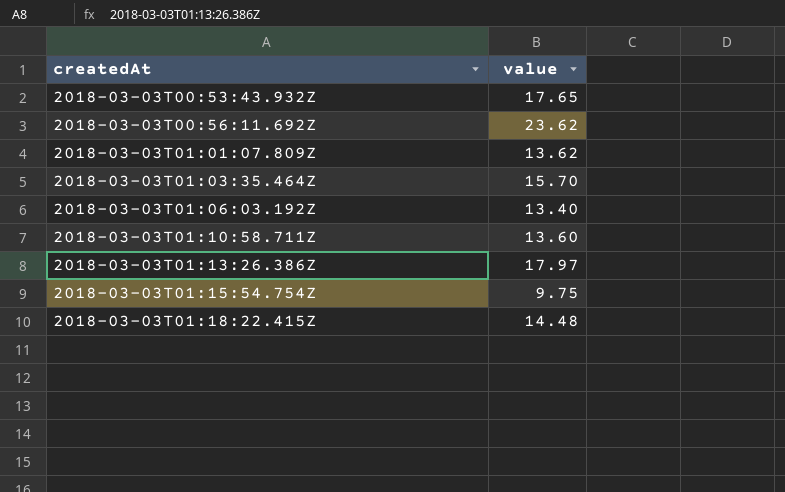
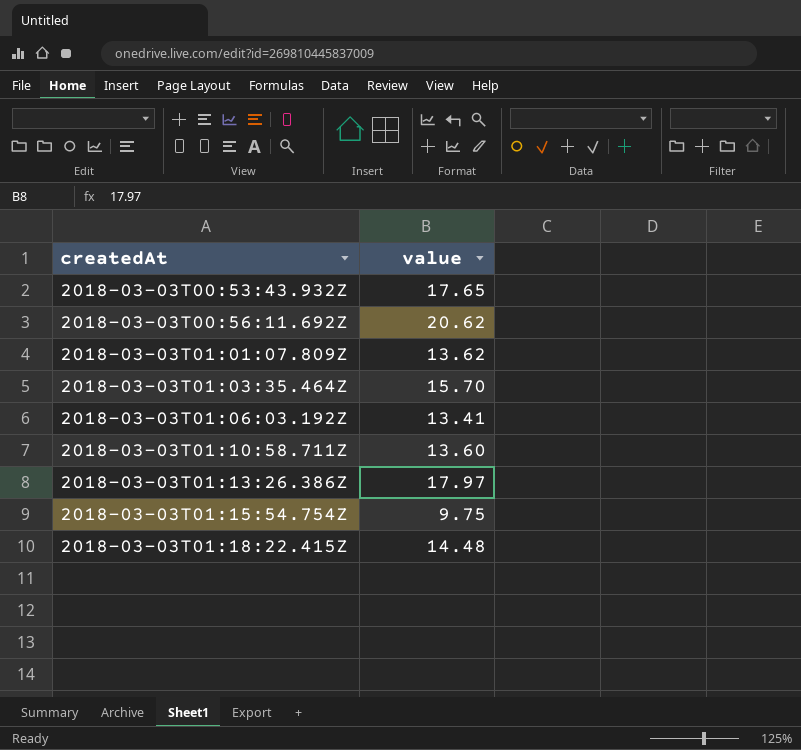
2018-03-03T00:56:11.692Z | value: 23.62 -> 20.62
2018-03-03T01:06:03.192Z | value: 13.40 -> 13.41

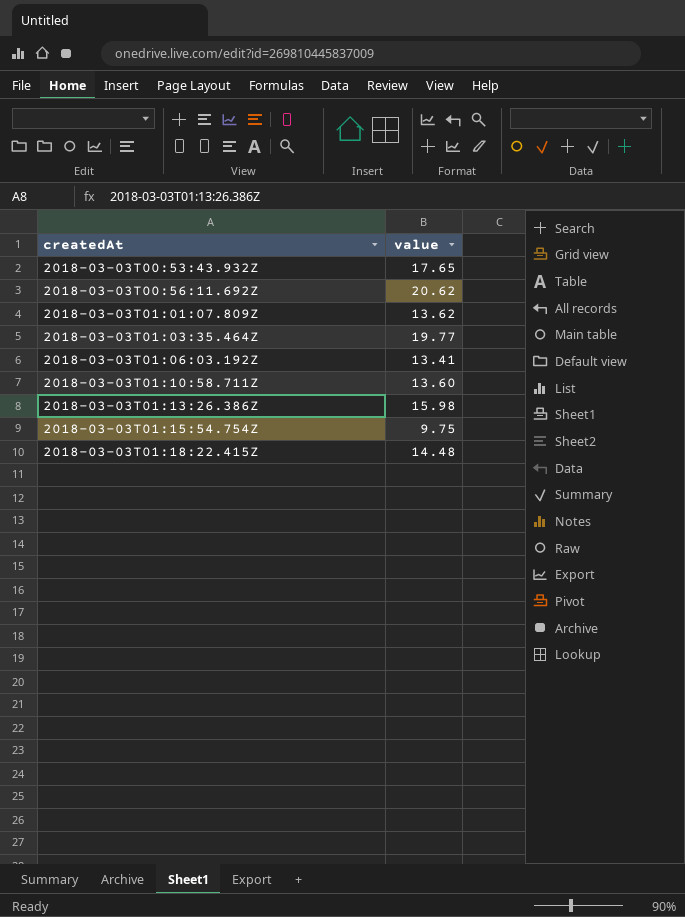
2018-03-03T01:03:35.464Z | value: 15.70 -> 19.77
2018-03-03T01:13:26.386Z | value: 17.97 -> 15.98

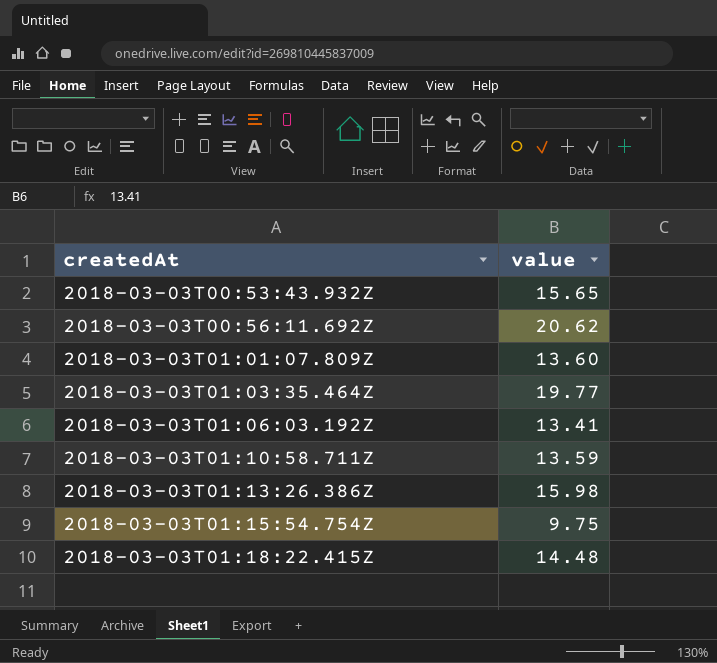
2018-03-03T00:53:43.932Z | value: 17.65 -> 15.65
2018-03-03T01:01:07.809Z | value: 13.62 -> 13.60
2018-03-03T01:10:58.711Z | value: 13.60 -> 13.59

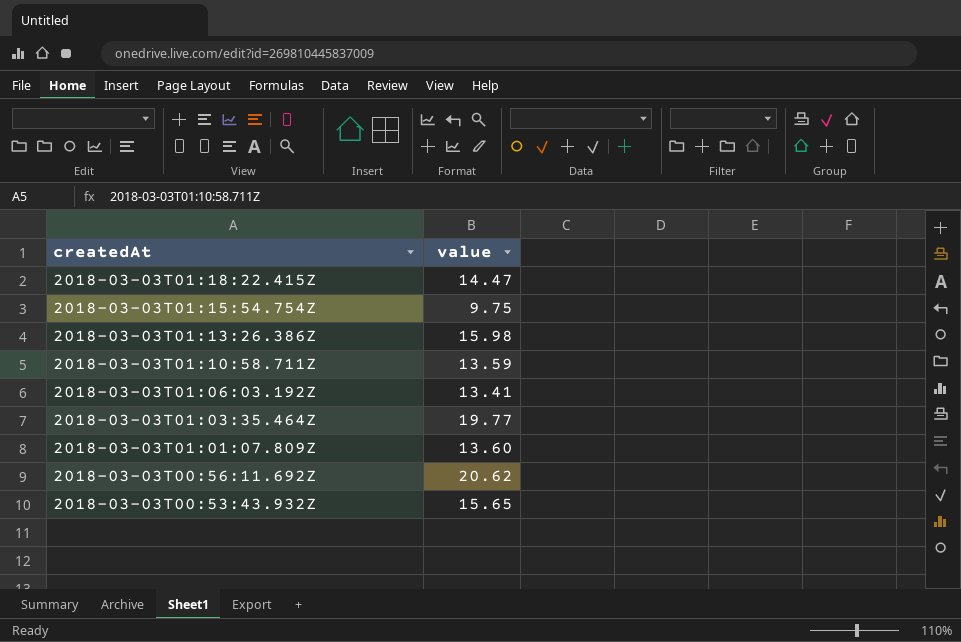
row order: createdAt ascending -> createdAt descending
2018-03-03T01:18:22.415Z | value: 14.48 -> 14.47

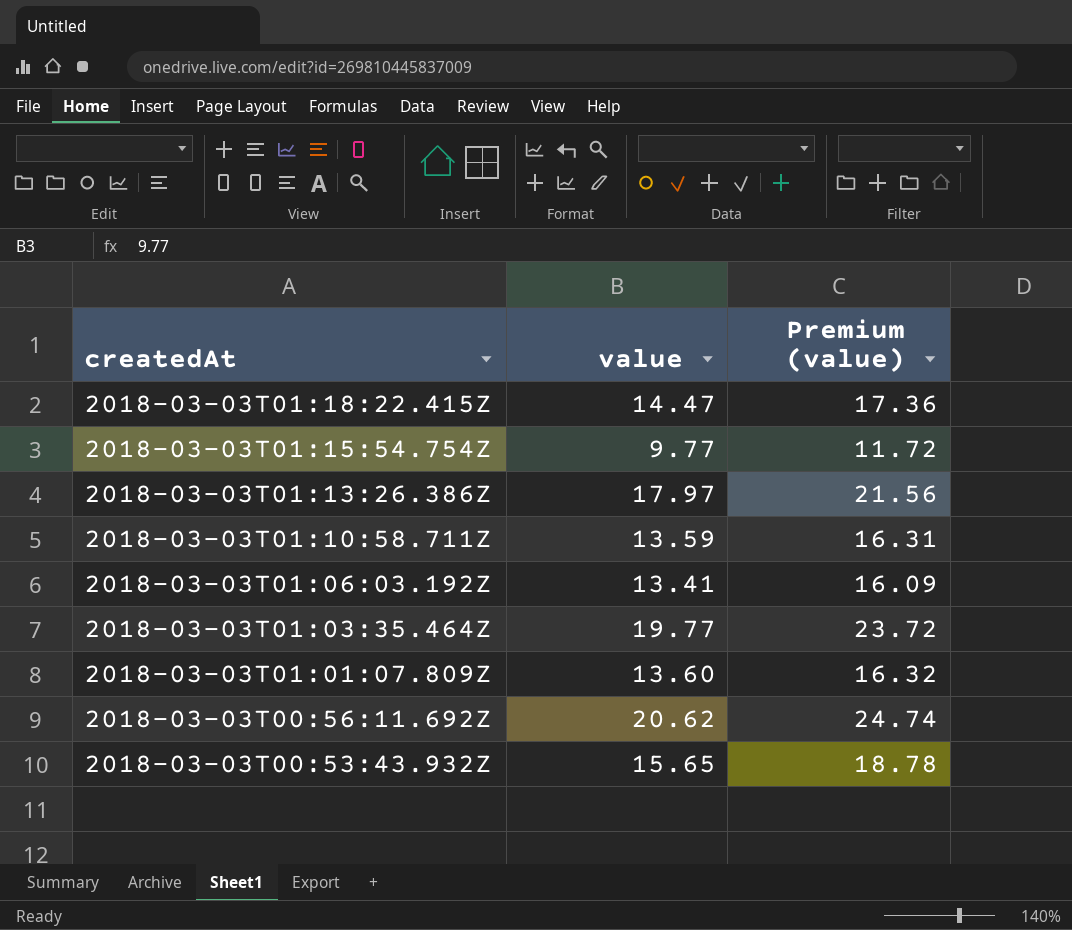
column Premium (value) | formula: none -> [value] * 1.2
2018-03-03T01:15:54.754Z | value: 9.75 -> 9.77
2018-03-03T01:13:26.386Z | value: 15.98 -> 17.97

